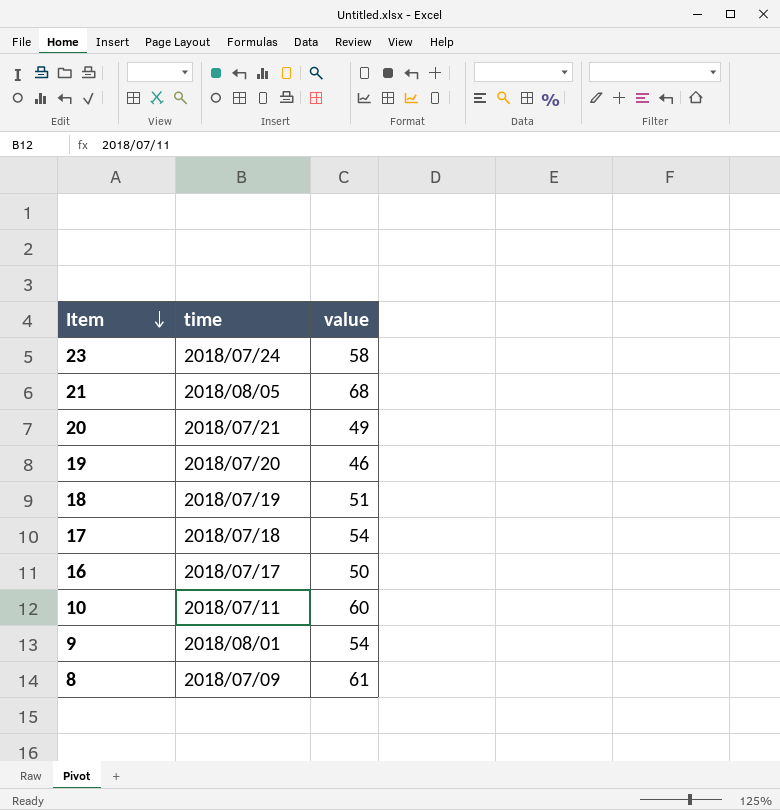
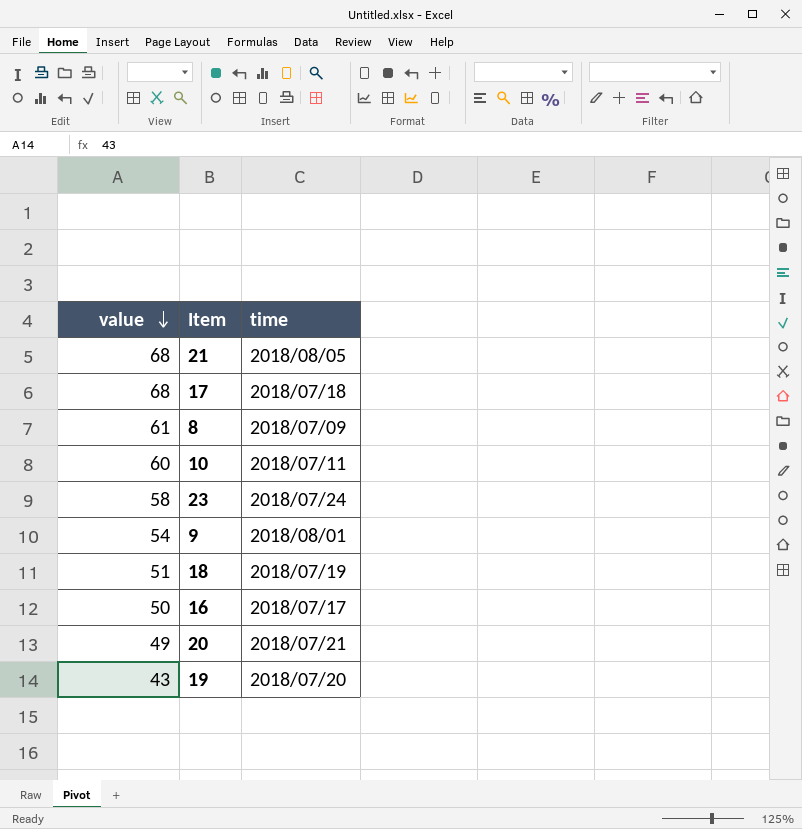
row order: Item descending -> value descending
column value | position: 3 -> 1
17 | value: 54 -> 68
19 | value: 46 -> 43

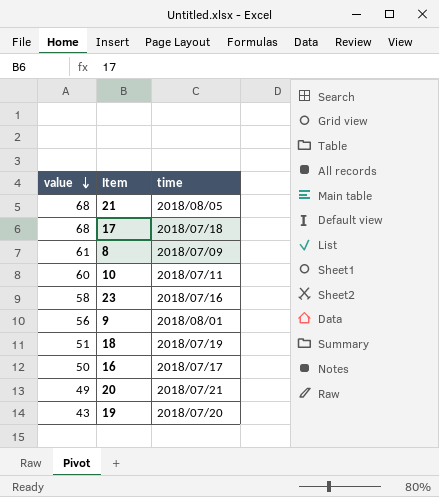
23 | time: 2018/07/24 -> 2018/07/16
9 | value: 54 -> 56

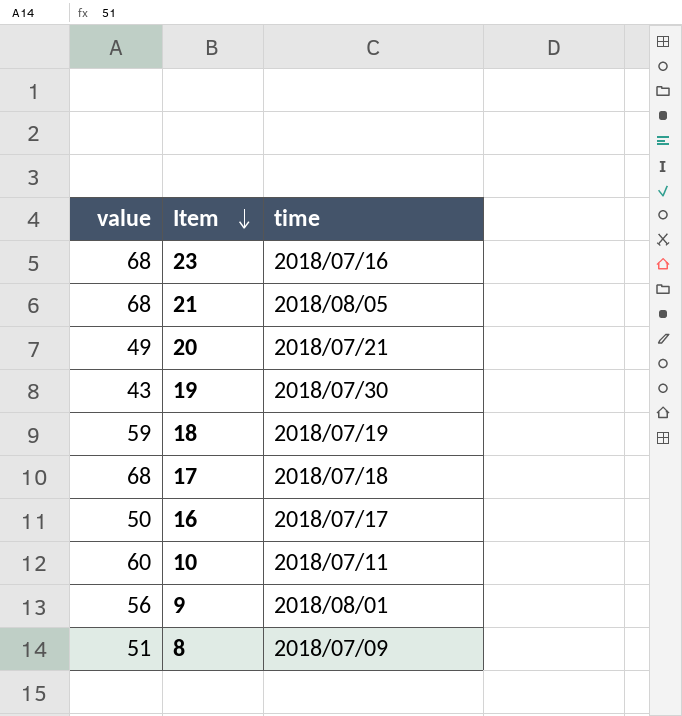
row order: value descending -> Item descending
23 | value: 58 -> 68
19 | time: 2018/07/20 -> 2018/07/30
18 | value: 51 -> 59
8 | value: 61 -> 51

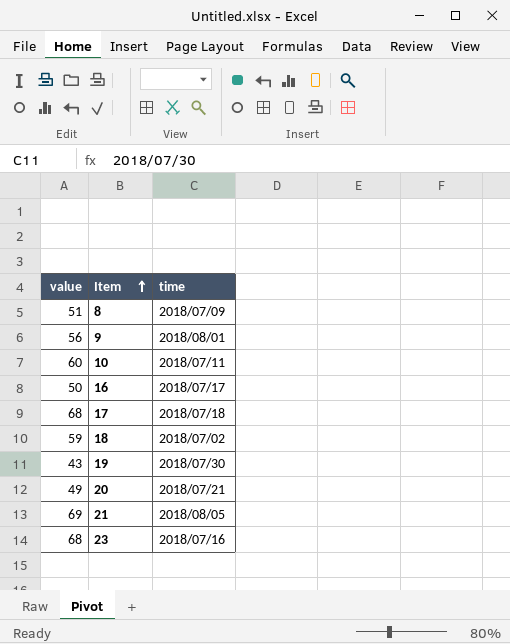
row order: Item descending -> Item ascending
18 | time: 2018/07/19 -> 2018/07/02
21 | value: 68 -> 69

